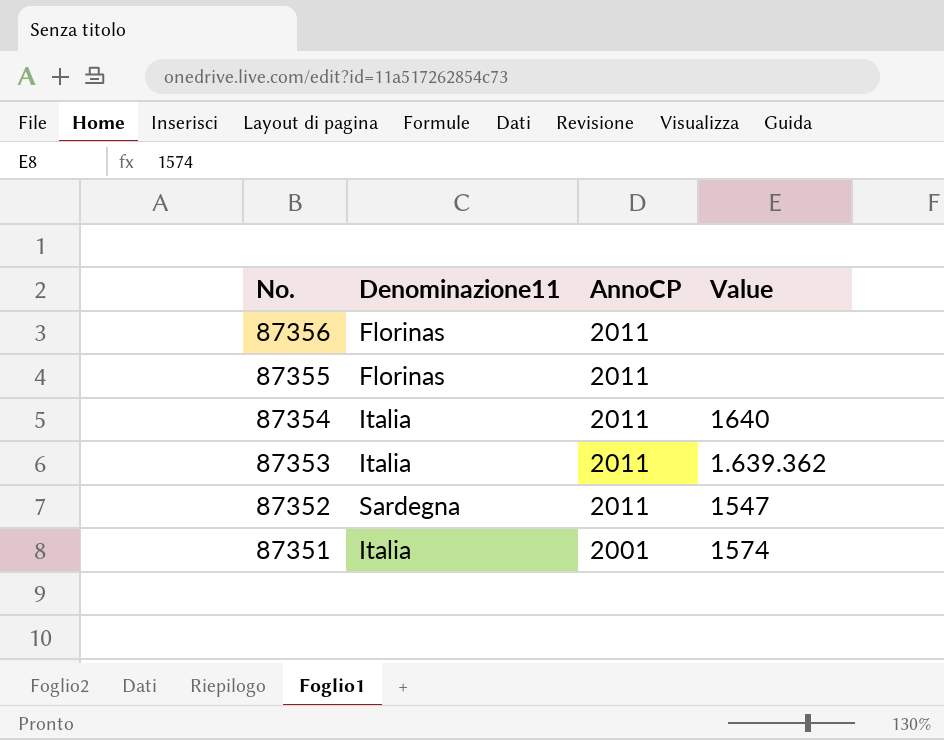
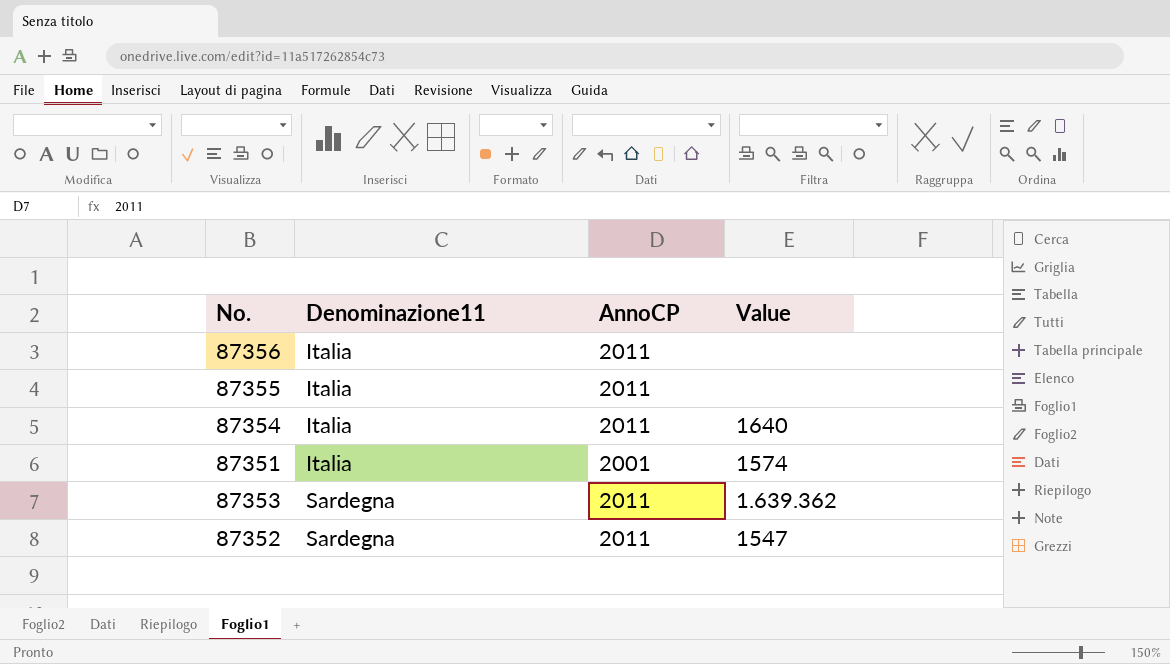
row order: No. descending -> Denominazione11 ascending
87356 | Denominazione11: Florinas -> Italia
87355 | Denominazione11: Florinas -> Italia
87353 | Denominazione11: Italia -> Sardegna

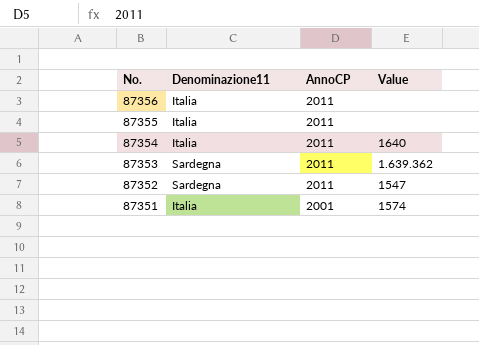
row order: Denominazione11 ascending -> No. descending

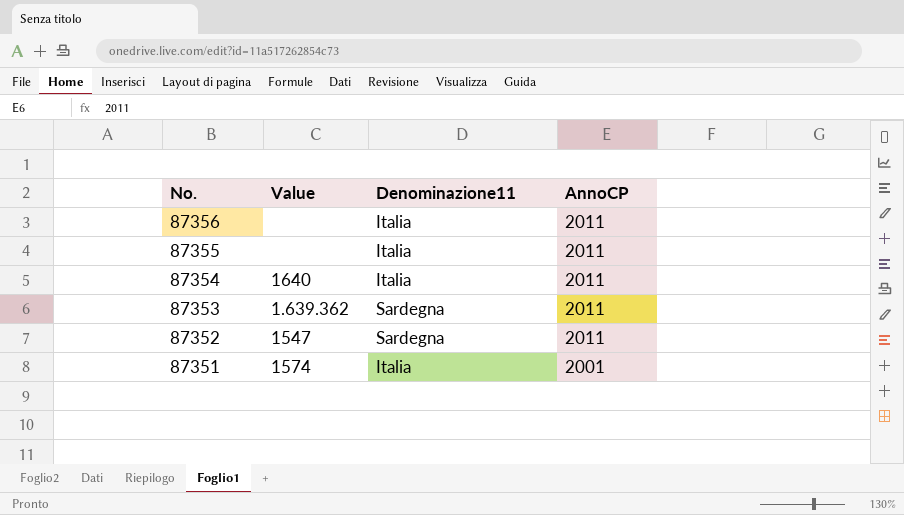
column Value | position: 4 -> 2

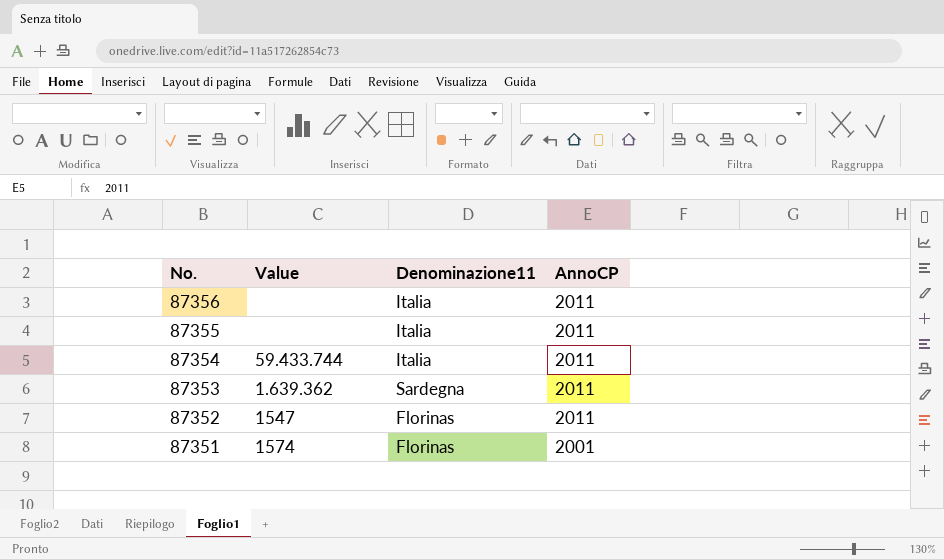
87354 | Value: 1640 -> 59.433.744
87352 | Denominazione11: Sardegna -> Florinas
87351 | Denominazione11: Italia -> Florinas

